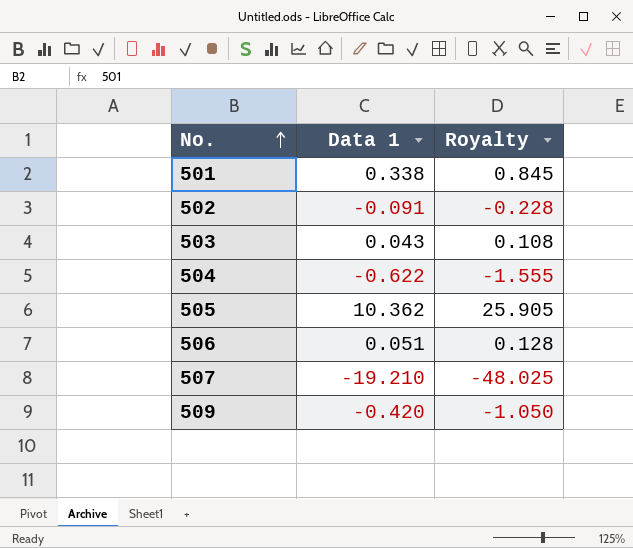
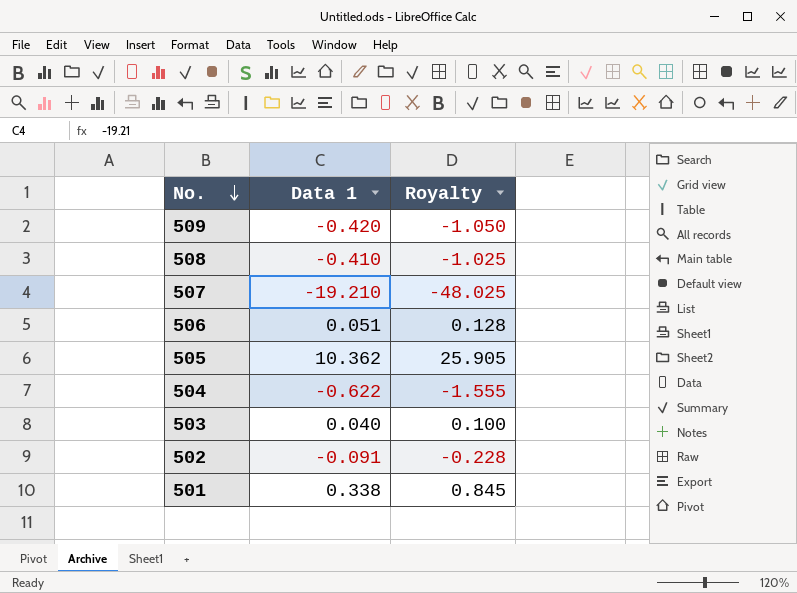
row order: No. ascending -> No. descending
row 508: none -> -0.410 | -1.025
503 | Data 1: 0.043 -> 0.040
503 | Royalty: 0.108 -> 0.100

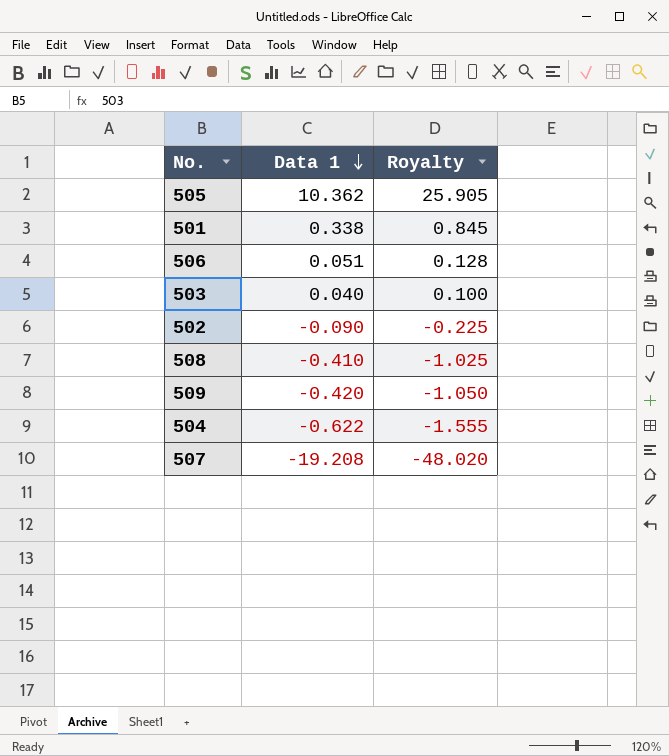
row order: No. descending -> Data 1 descending
502 | Data 1: -0.091 -> -0.090
502 | Royalty: -0.228 -> -0.225
507 | Data 1: -19.210 -> -19.208
507 | Royalty: -48.025 -> -48.020

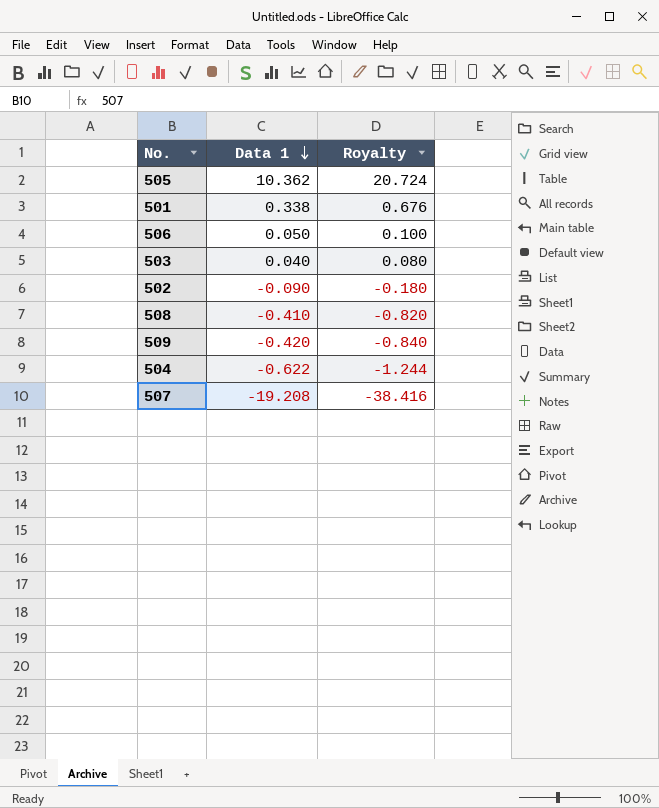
column Royalty | formula: [Data 1] * 2.5 -> [Data 1] * 2
506 | Data 1: 0.051 -> 0.050

